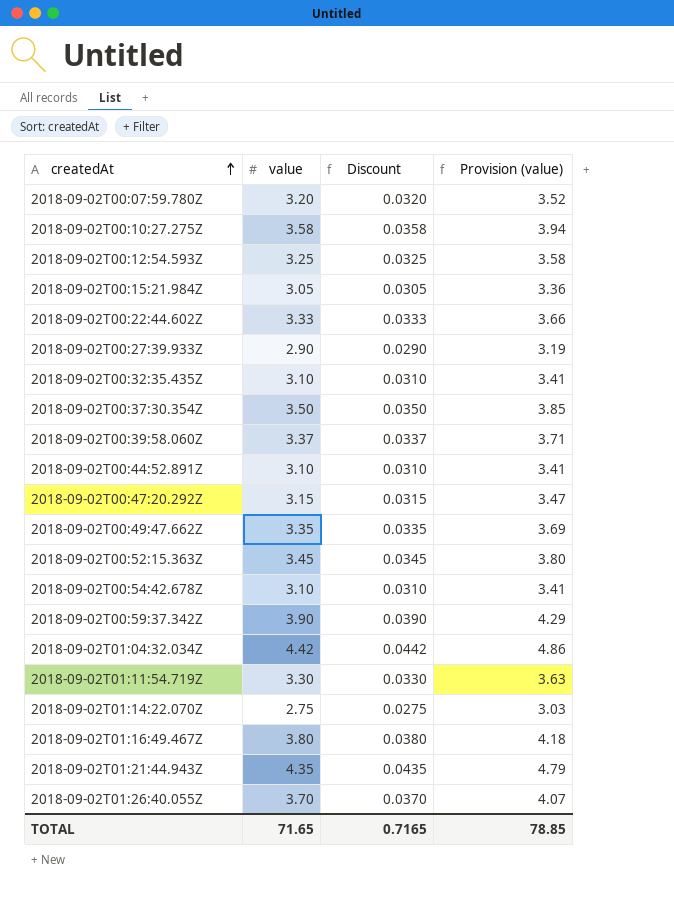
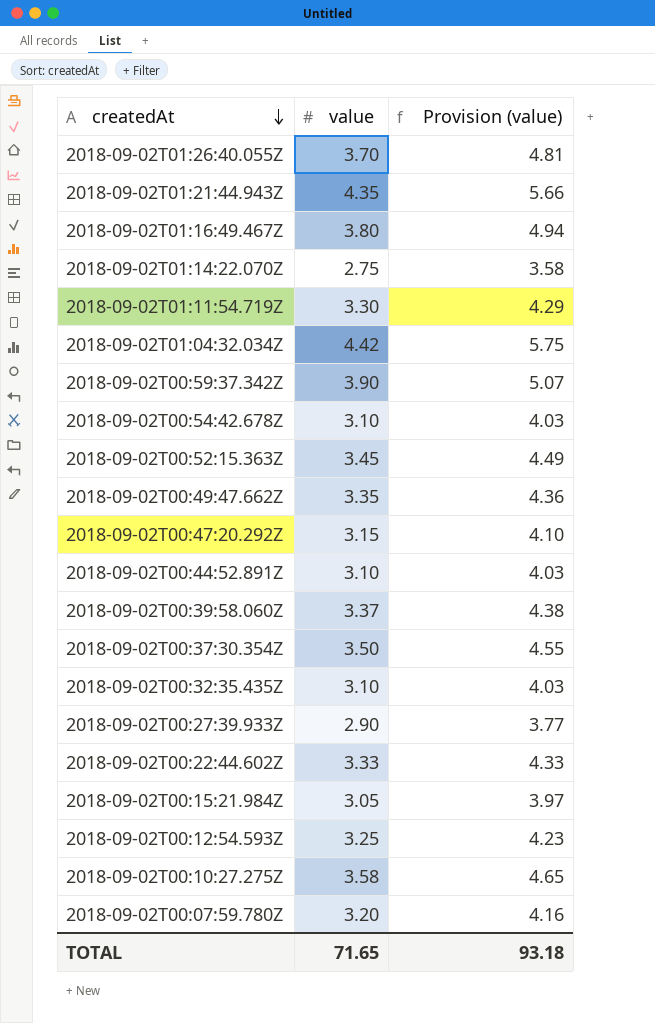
row order: createdAt ascending -> createdAt descending
column Discount | formula: [value] * 0.01 -> none
column Provision (value) | formula: [value] * 1.1 -> [value] * 1.3
TOTAL | Provision (value): 78.85 -> 93.18

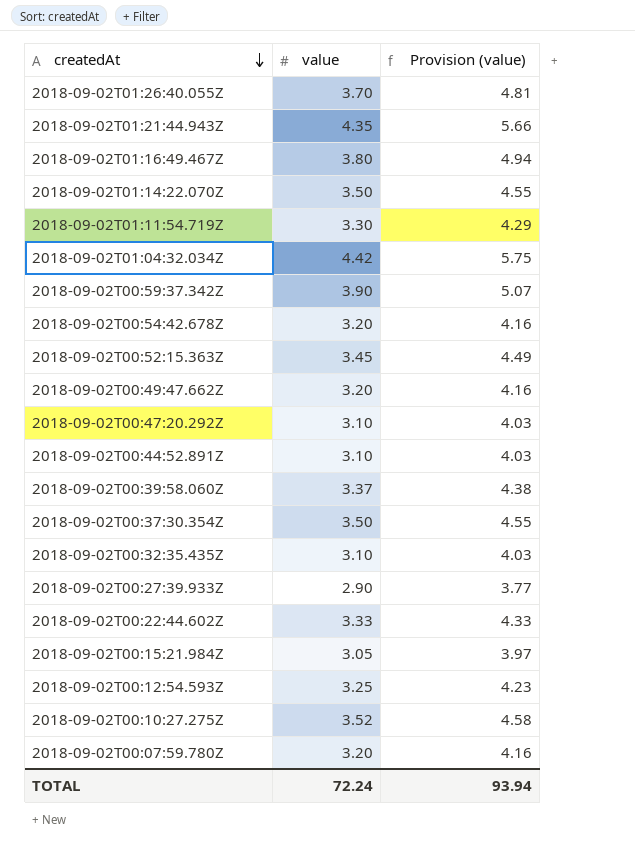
2018-09-02T01:14:22.070Z | value: 2.75 -> 3.50
2018-09-02T01:14:22.070Z | Provision (value): 3.58 -> 4.55
2018-09-02T00:54:42.678Z | value: 3.10 -> 3.20
2018-09-02T00:54:42.678Z | Provision (value): 4.03 -> 4.16
2018-09-02T00:49:47.662Z | value: 3.35 -> 3.20
2018-09-02T00:49:47.662Z | Provision (value): 4.36 -> 4.16
2018-09-02T00:47:20.292Z | value: 3.15 -> 3.10
2018-09-02T00:47:20.292Z | Provision (value): 4.10 -> 4.03
2018-09-02T00:10:27.275Z | value: 3.58 -> 3.52
2018-09-02T00:10:27.275Z | Provision (value): 4.65 -> 4.58
TOTAL | value: 71.65 -> 72.24
TOTAL | Provision (value): 93.18 -> 93.94

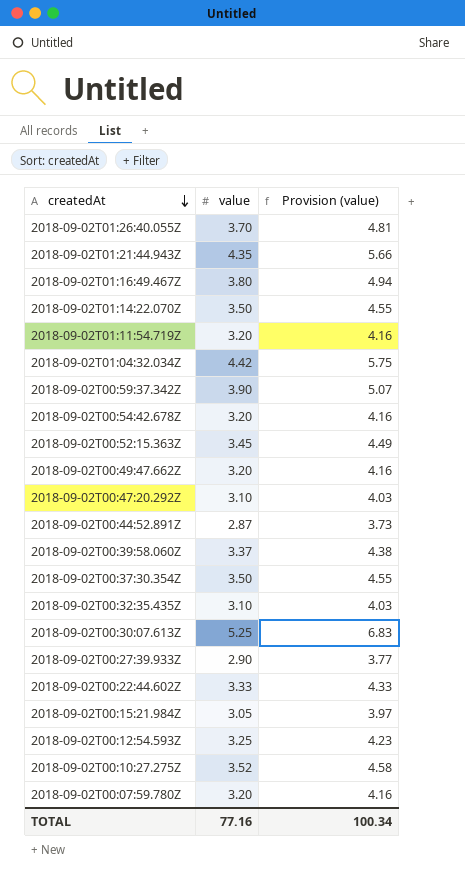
2018-09-02T01:11:54.719Z | value: 3.30 -> 3.20
2018-09-02T01:11:54.719Z | Provision (value): 4.29 -> 4.16
2018-09-02T00:44:52.891Z | value: 3.10 -> 2.87
2018-09-02T00:44:52.891Z | Provision (value): 4.03 -> 3.73
row 2018-09-02T00:30:07.613Z: none -> 5.25 | 6.83
TOTAL | value: 72.24 -> 77.16
TOTAL | Provision (value): 93.94 -> 100.34

